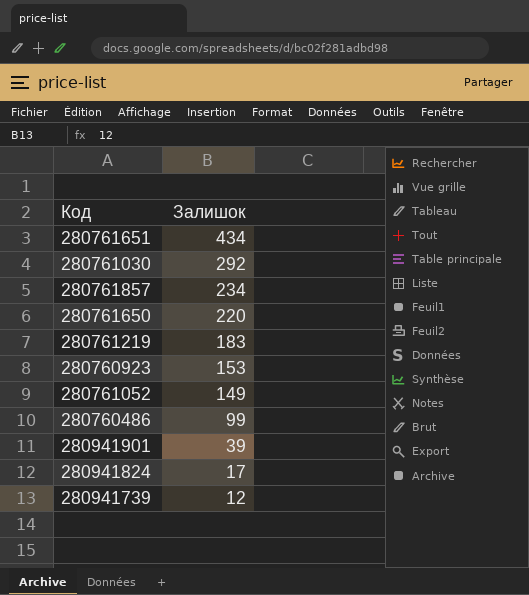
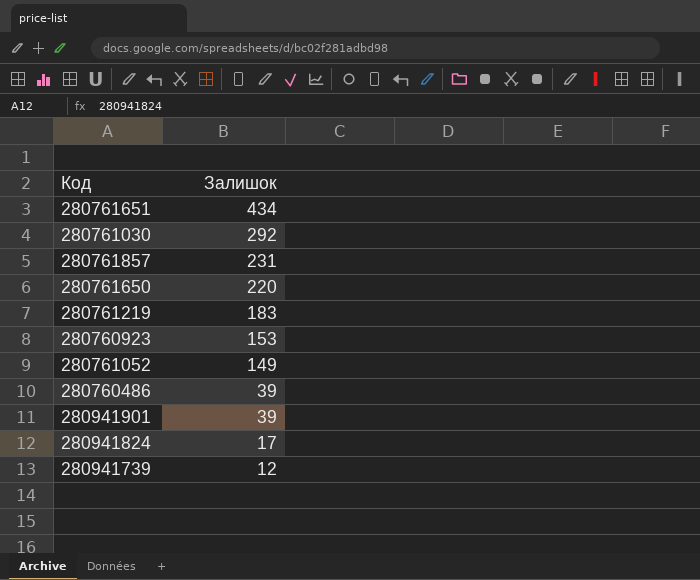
280761857 | Залишок: 234 -> 231
280760486 | Залишок: 99 -> 39

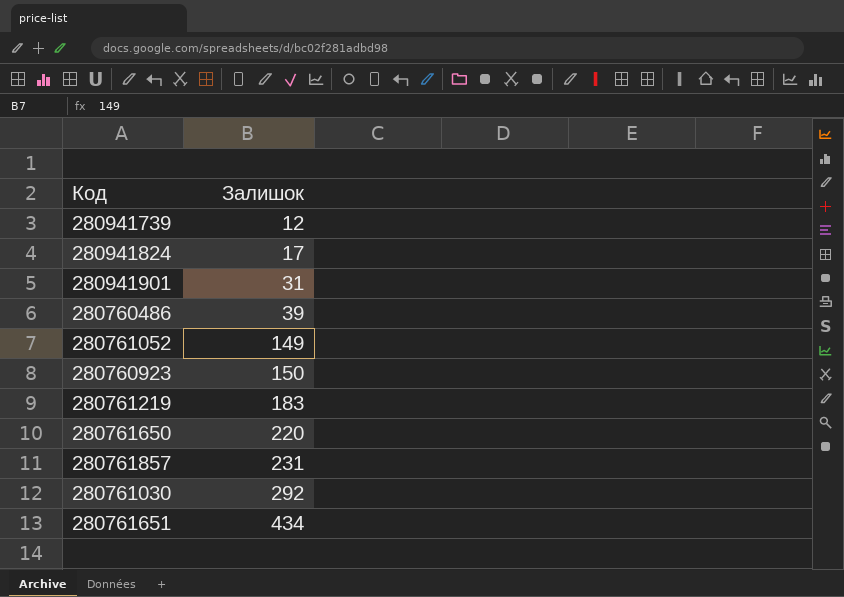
row order: Залишок descending -> Залишок ascending
280941901 | Залишок: 39 -> 31
280760923 | Залишок: 153 -> 150

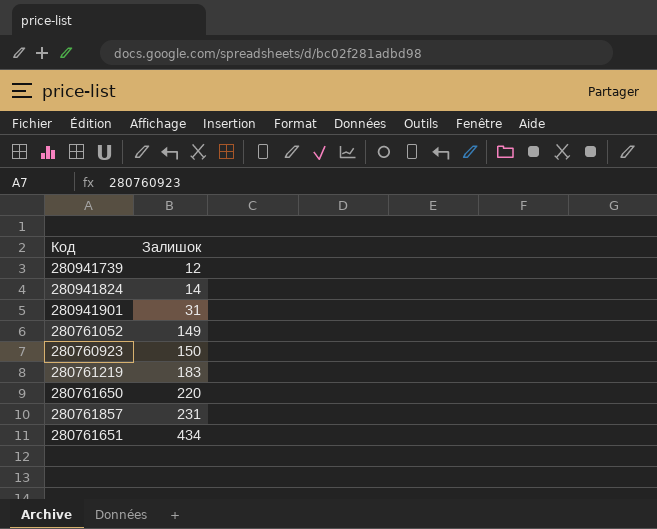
row 280760486: 39 -> none
row 280761030: 292 -> none
280941824 | Залишок: 17 -> 14

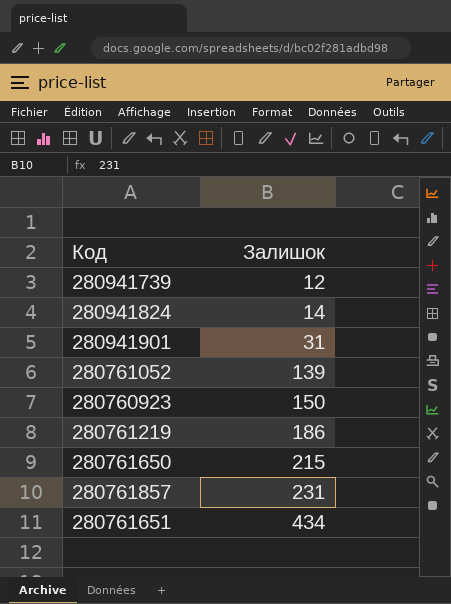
280761052 | Залишок: 149 -> 139
280761219 | Залишок: 183 -> 186
280761650 | Залишок: 220 -> 215

